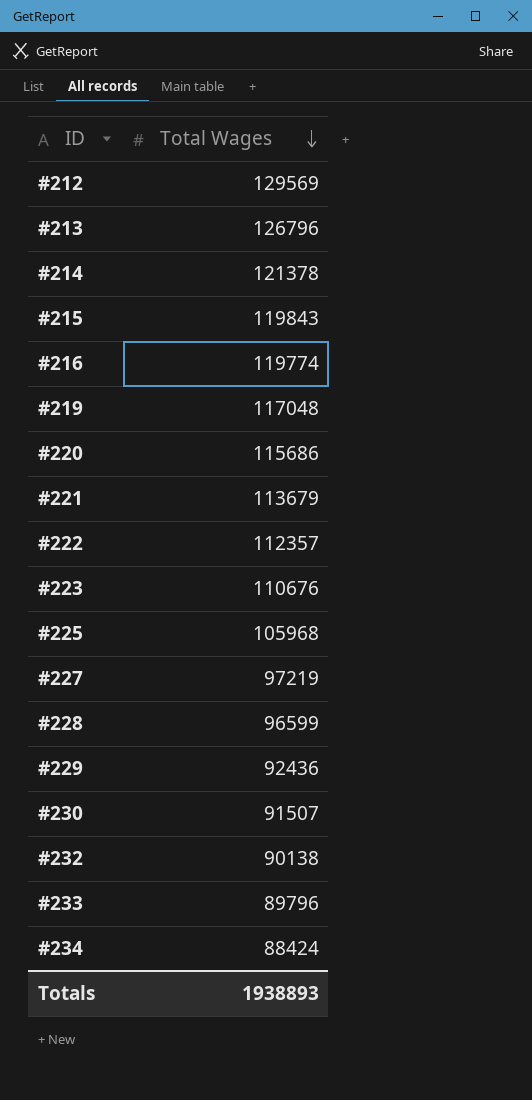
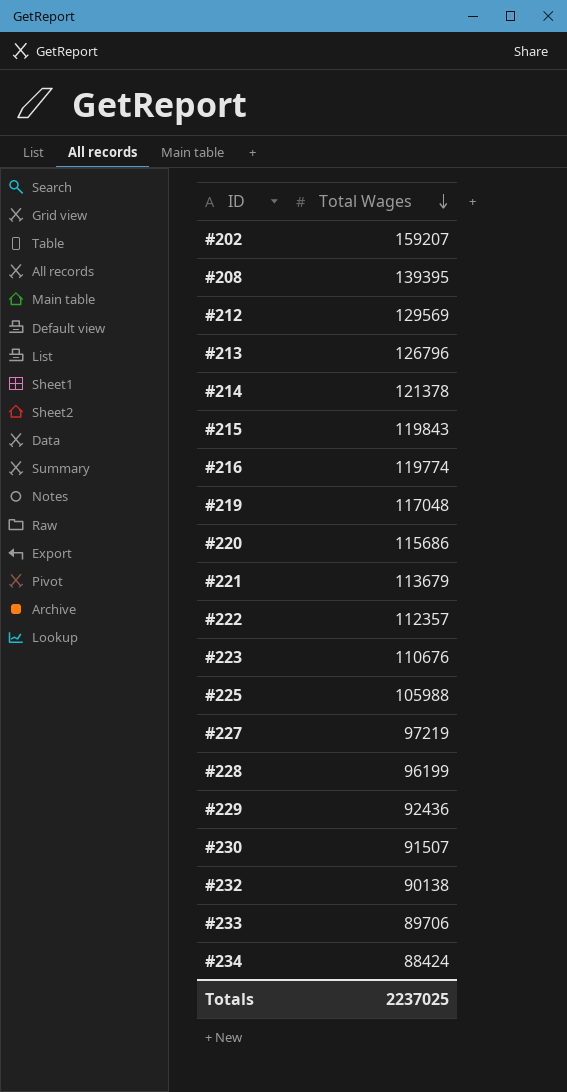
row #202: none -> 159207
row #208: none -> 139395
#225 | Total Wages: 105968 -> 105988
#228 | Total Wages: 96599 -> 96199
#233 | Total Wages: 89796 -> 89706
Totals | Total Wages: 1938893 -> 2237025

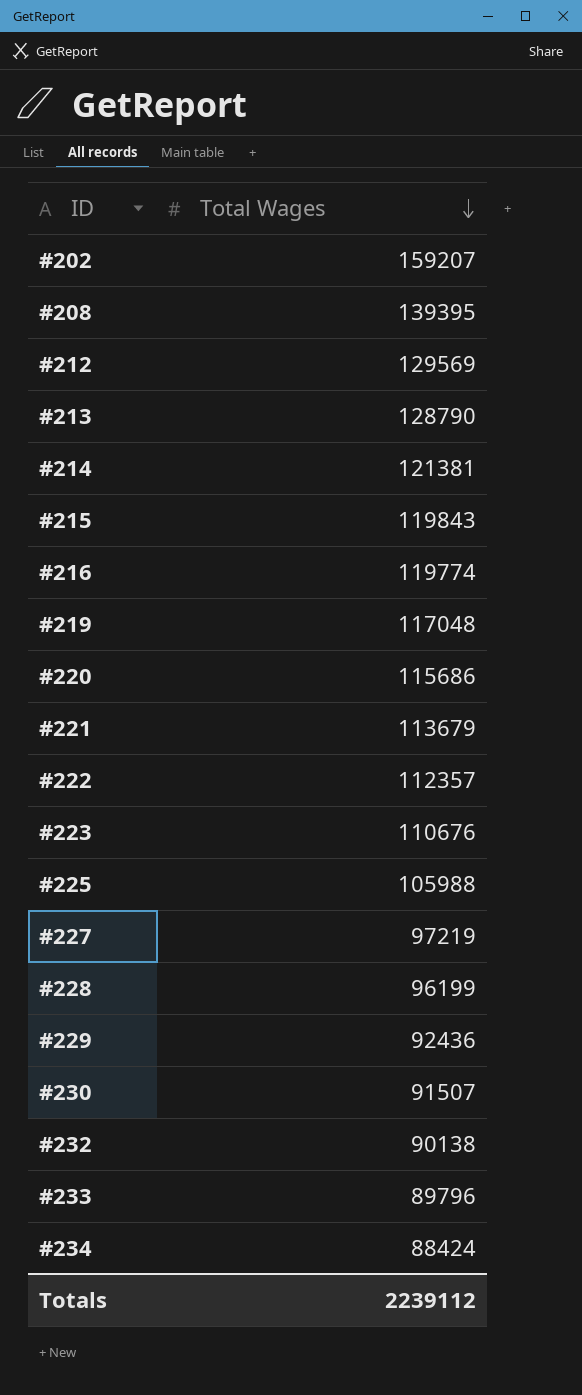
#213 | Total Wages: 126796 -> 128790
#214 | Total Wages: 121378 -> 121381
#233 | Total Wages: 89706 -> 89796
Totals | Total Wages: 2237025 -> 2239112

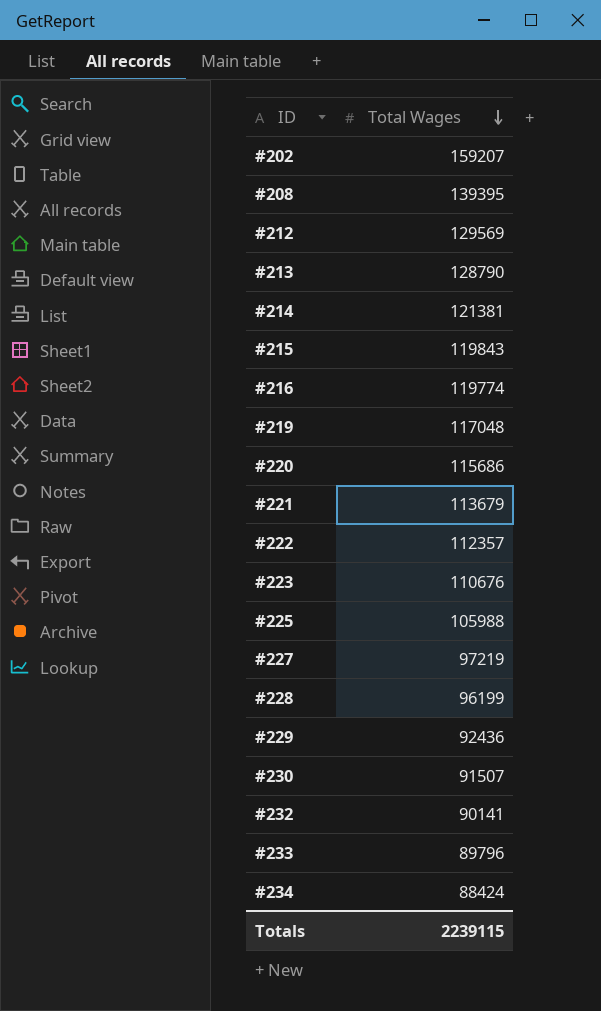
#232 | Total Wages: 90138 -> 90141
Totals | Total Wages: 2239112 -> 2239115

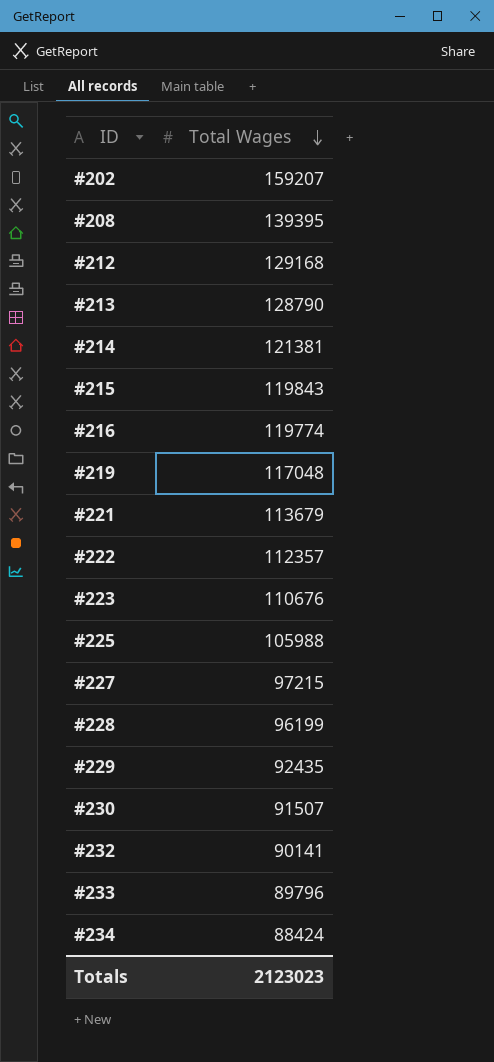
row #220: 115686 -> none
#212 | Total Wages: 129569 -> 129168
#227 | Total Wages: 97219 -> 97215
#229 | Total Wages: 92436 -> 92435
Totals | Total Wages: 2239115 -> 2123023

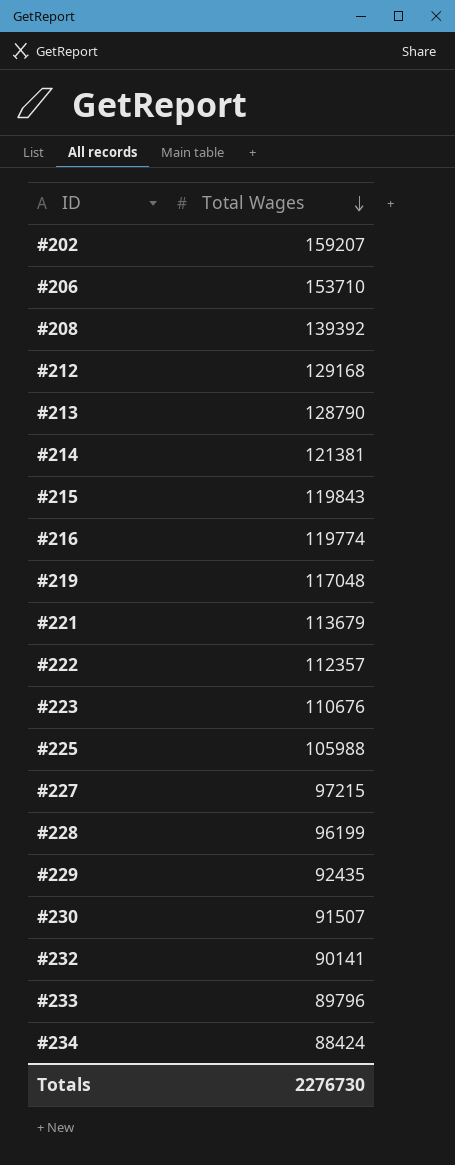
row #206: none -> 153710
#208 | Total Wages: 139395 -> 139392
Totals | Total Wages: 2123023 -> 2276730

